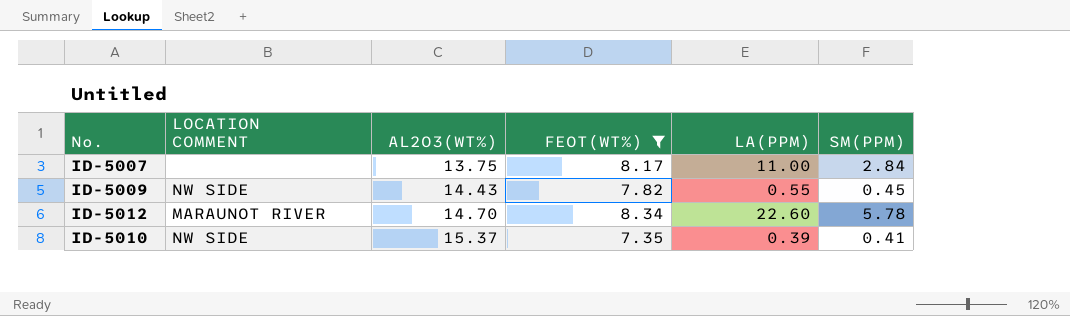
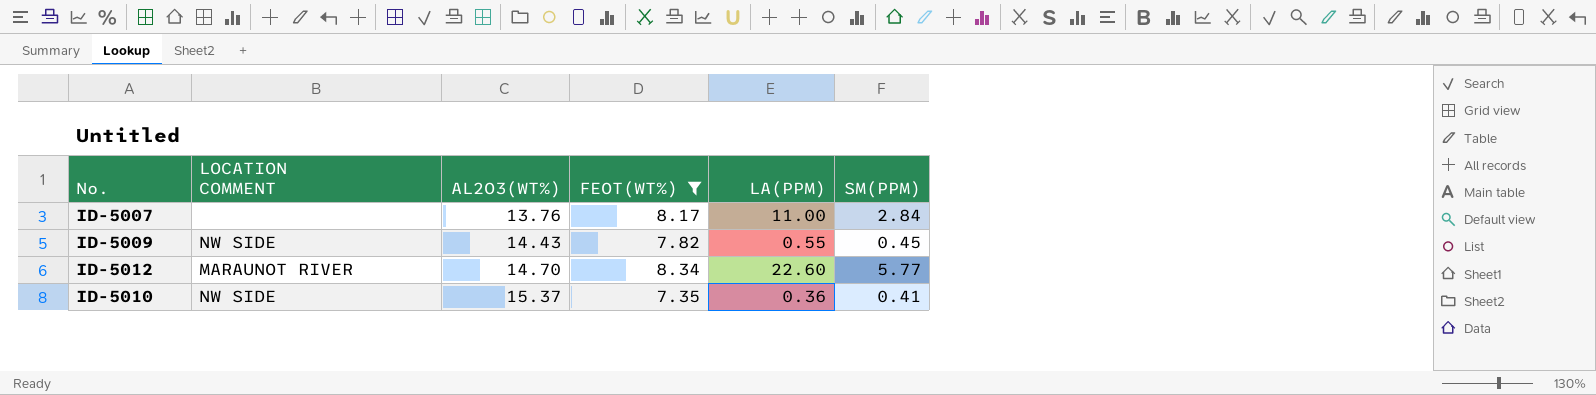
ID-5007 | AL2O3(WT%): 13.75 -> 13.76
ID-5012 | SM(PPM): 5.78 -> 5.77
ID-5010 | LA(PPM): 0.39 -> 0.36

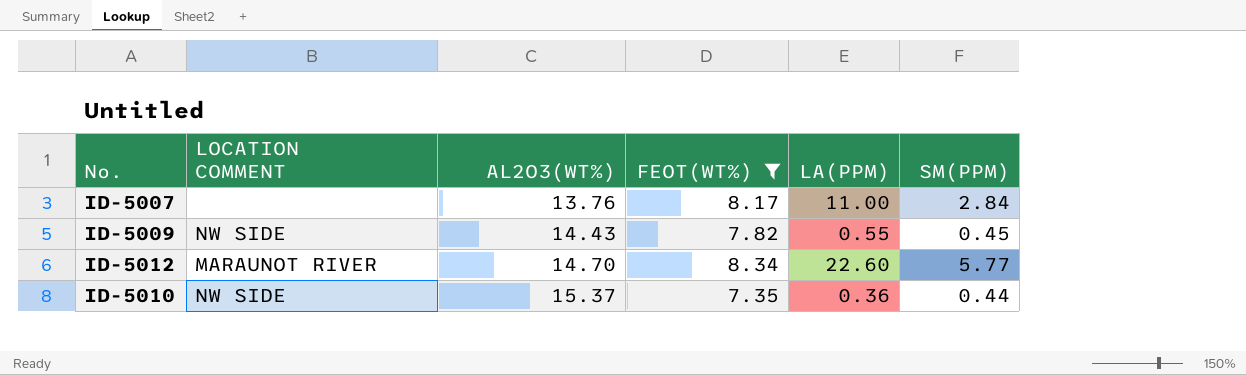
ID-5010 | SM(PPM): 0.41 -> 0.44

